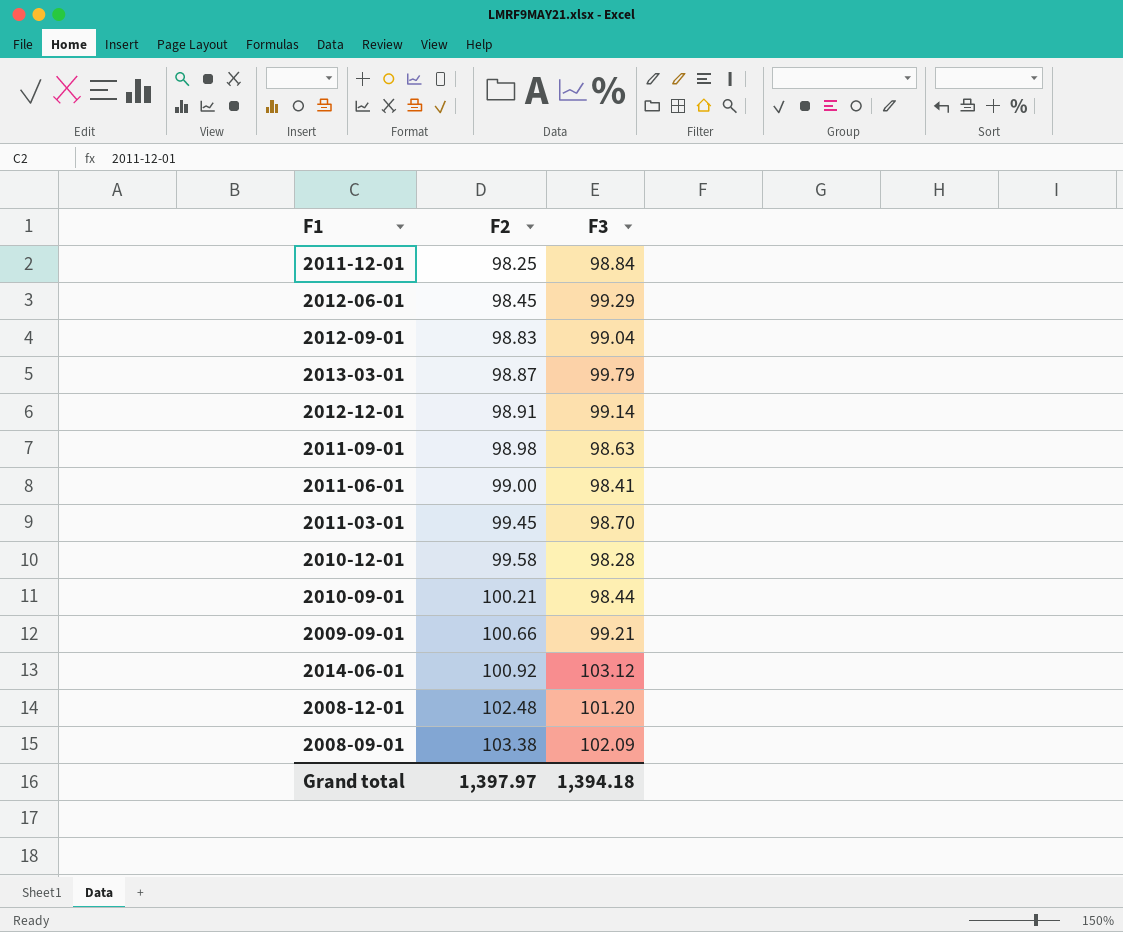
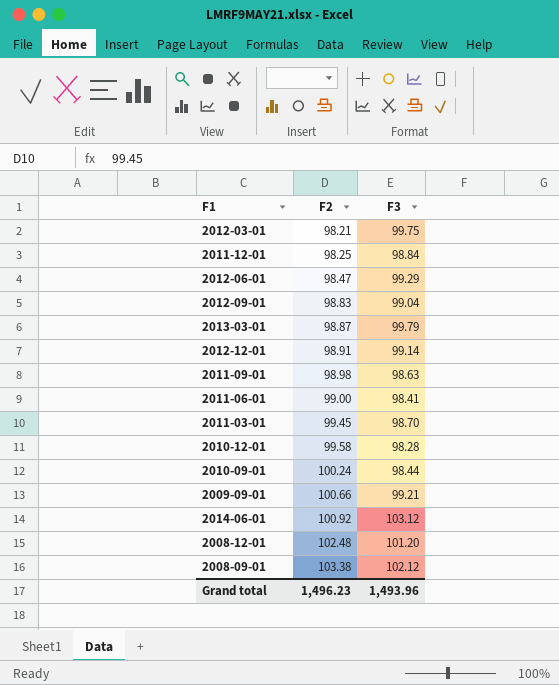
row 2012-03-01: none -> 98.21 | 99.75
2012-06-01 | F2: 98.45 -> 98.47
2010-09-01 | F2: 100.21 -> 100.24
2008-09-01 | F3: 102.09 -> 102.12
Grand total | F2: 1,397.97 -> 1,496.23
Grand total | F3: 1,394.18 -> 1,493.96

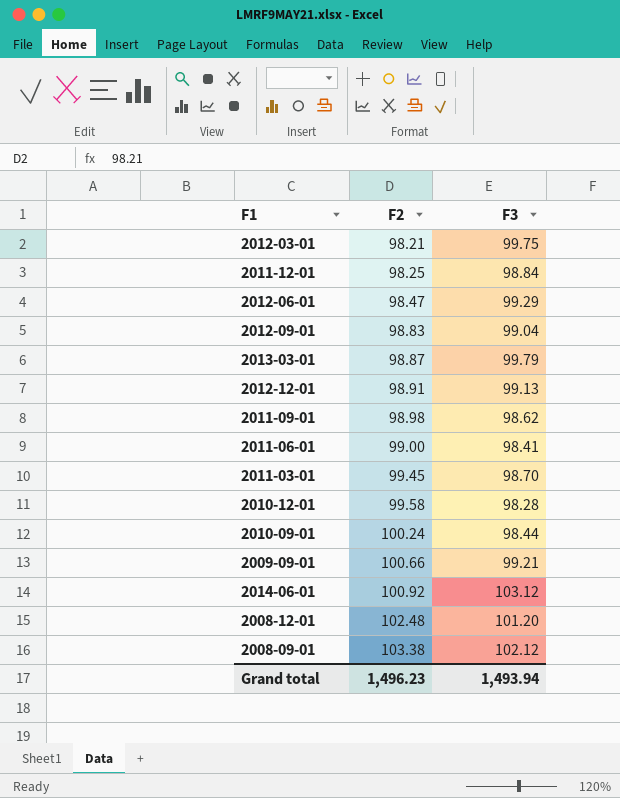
2012-12-01 | F3: 99.14 -> 99.13
2011-09-01 | F3: 98.63 -> 98.62
Grand total | F3: 1,493.96 -> 1,493.94

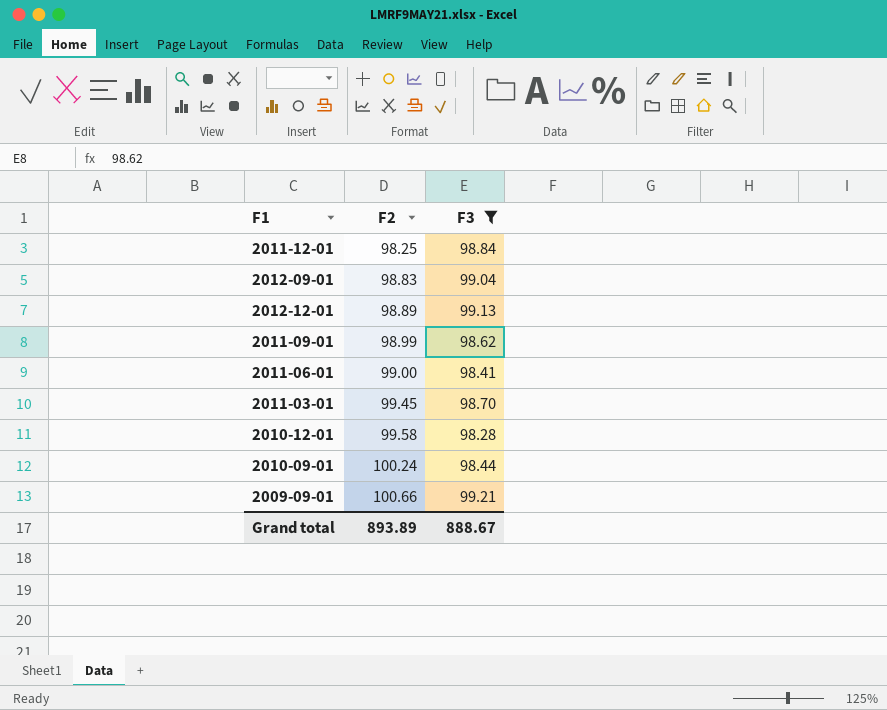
filter: none -> F3 <= 99.21
2012-12-01 | F2: 98.91 -> 98.89
2011-09-01 | F2: 98.98 -> 98.99
Grand total | F2: 1,496.23 -> 893.89
Grand total | F3: 1,493.94 -> 888.67

